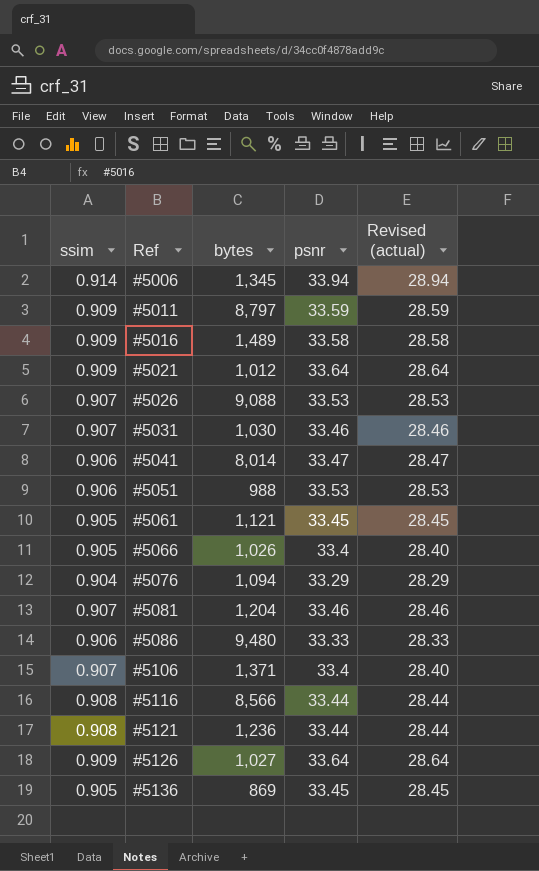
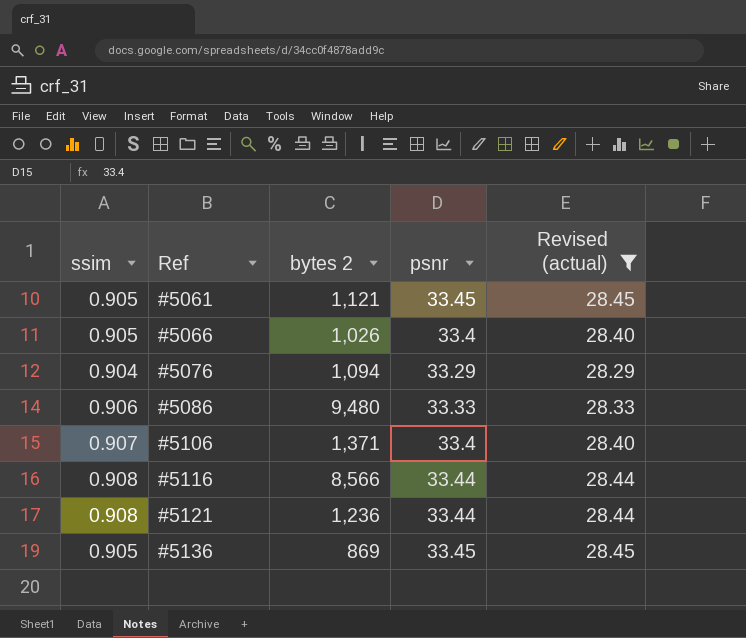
filter: none -> Revised (actual) <= 28.45
column name: bytes -> bytes 2

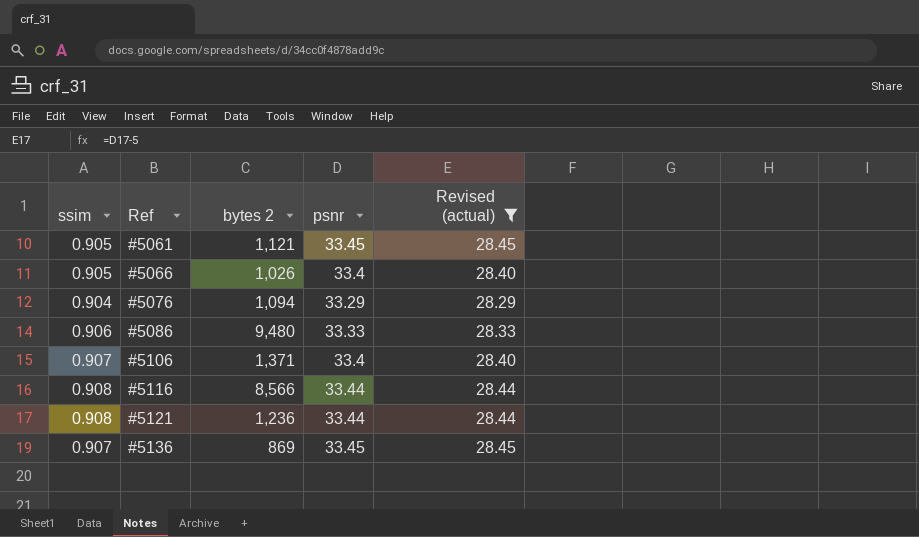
#5136 | ssim: 0.905 -> 0.907

